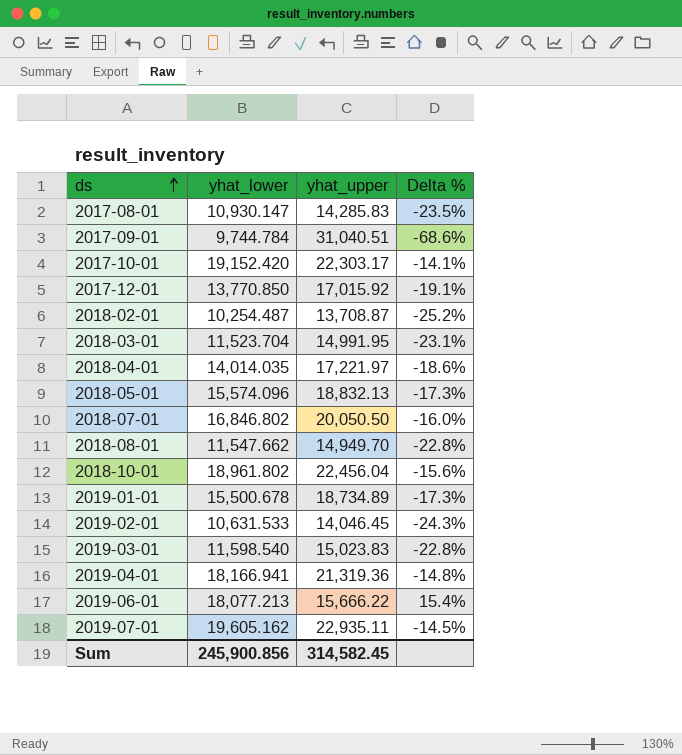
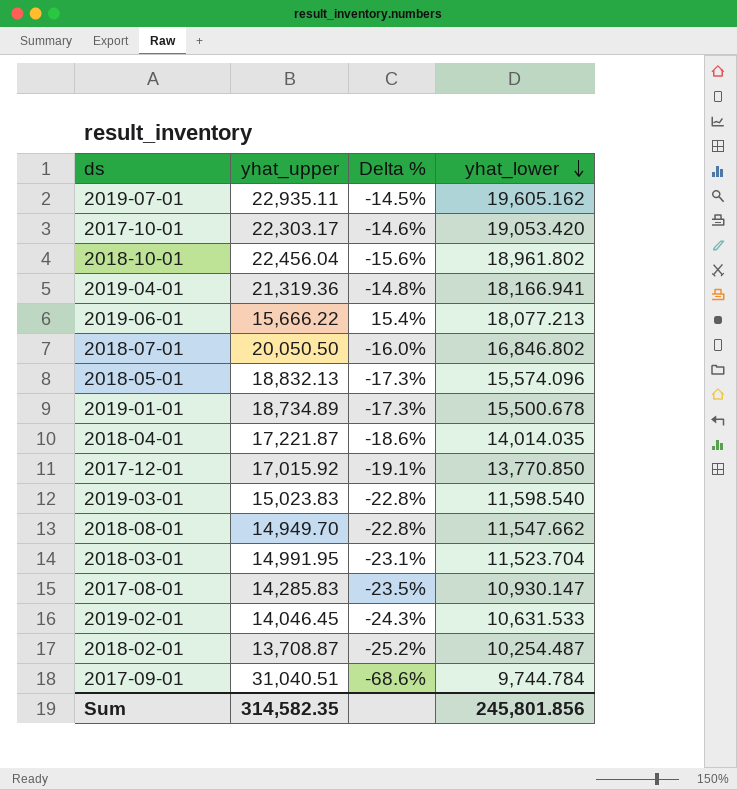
row order: ds ascending -> yhat_lower descending
column yhat_lower | position: 2 -> 4
2017-10-01 | Delta %: -14.1% -> -14.6%
2017-10-01 | yhat_lower: 19,152.420 -> 19,053.420
2018-04-01 | yhat_upper: 17,221.97 -> 17,221.87
Sum | yhat_upper: 314,582.45 -> 314,582.35
Sum | yhat_lower: 245,900.856 -> 245,801.856

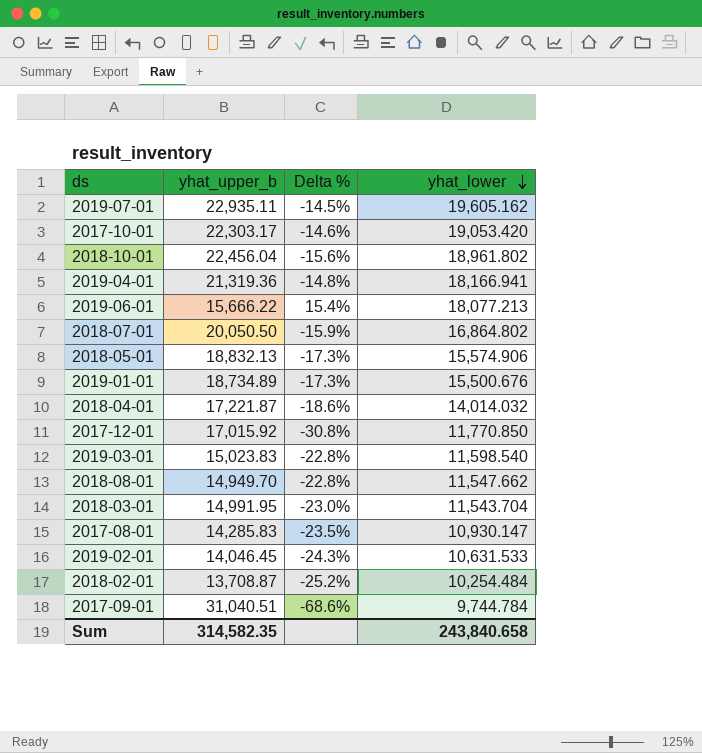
column name: yhat_upper -> yhat_upper_b
2018-07-01 | Delta %: -16.0% -> -15.9%
2018-07-01 | yhat_lower: 16,846.802 -> 16,864.802
2018-05-01 | yhat_lower: 15,574.096 -> 15,574.906
2019-01-01 | yhat_lower: 15,500.678 -> 15,500.676
2018-04-01 | yhat_lower: 14,014.035 -> 14,014.032
2017-12-01 | Delta %: -19.1% -> -30.8%
2017-12-01 | yhat_lower: 13,770.850 -> 11,770.850
2018-03-01 | Delta %: -23.1% -> -23.0%
2018-03-01 | yhat_lower: 11,523.704 -> 11,543.704
2018-02-01 | yhat_lower: 10,254.487 -> 10,254.484
Sum | yhat_lower: 245,801.856 -> 243,840.658

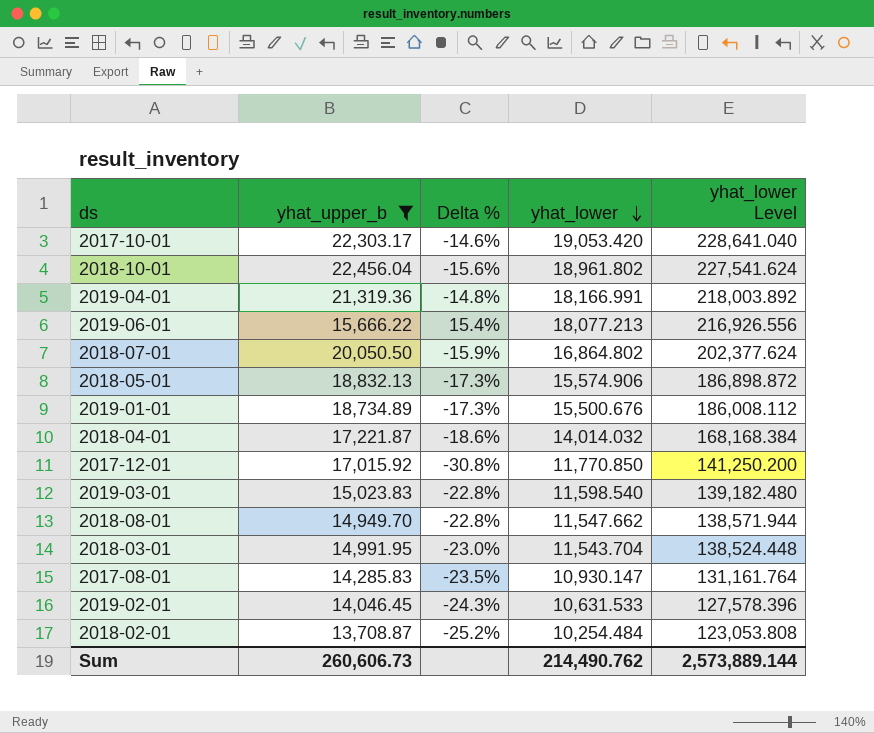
filter: none -> yhat_upper_b <= 22,456.04
column yhat_lower Level | formula: none -> [yhat_lower] * 12
2019-04-01 | yhat_lower: 18,166.941 -> 18,166.991
Sum | yhat_upper_b: 314,582.35 -> 260,606.73
Sum | yhat_lower: 243,840.658 -> 214,490.762

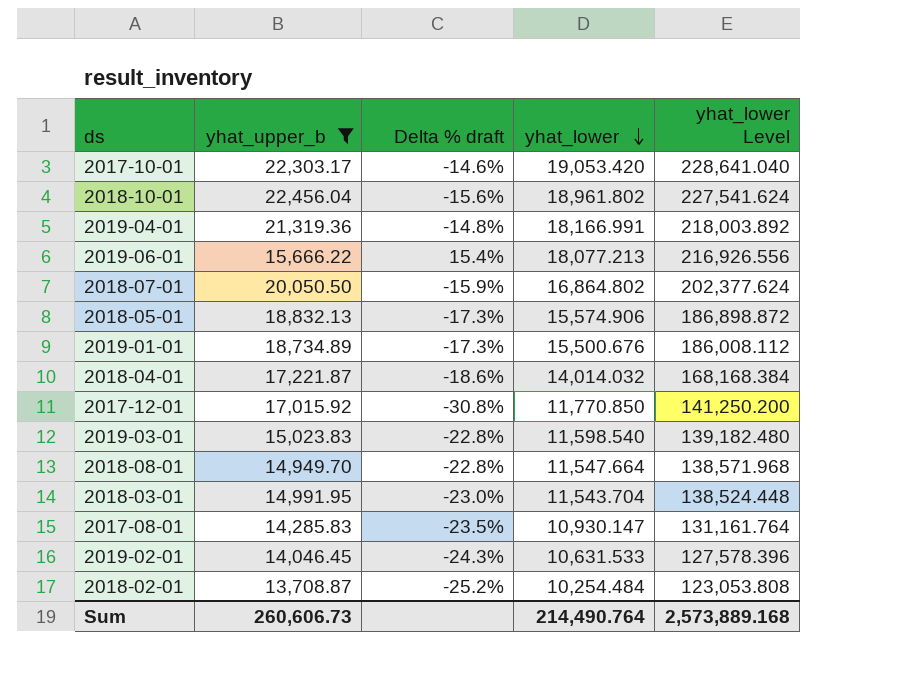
column name: Delta % -> Delta % draft
2018-08-01 | yhat_lower: 11,547.662 -> 11,547.664
2018-08-01 | yhat_lower Level: 138,571.944 -> 138,571.968
Sum | yhat_lower: 214,490.762 -> 214,490.764
Sum | yhat_lower Level: 2,573,889.144 -> 2,573,889.168

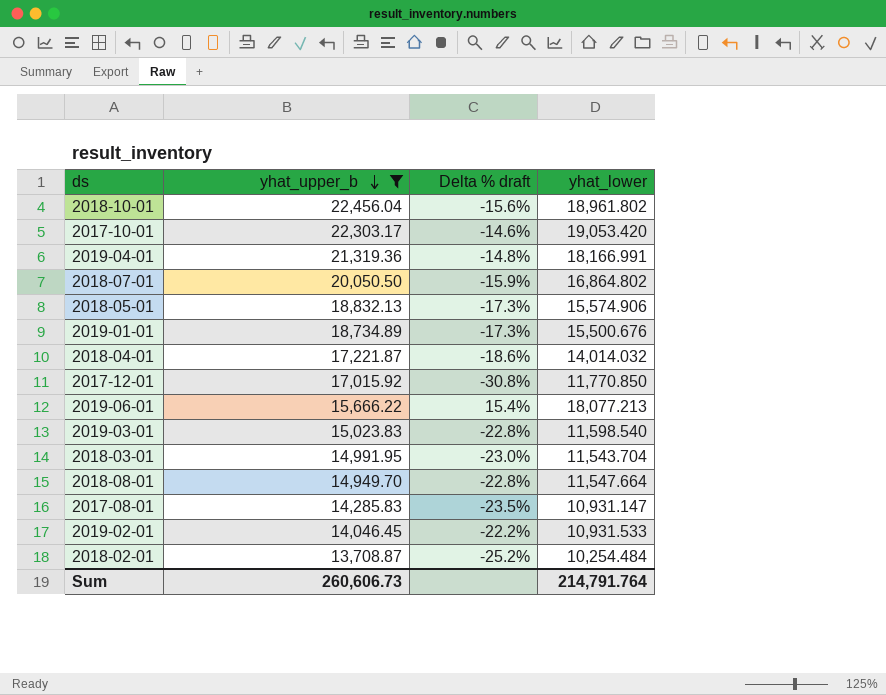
row order: yhat_lower descending -> yhat_upper_b descending
column yhat_lower Level | formula: [yhat_lower] * 12 -> none
2017-08-01 | yhat_lower: 10,930.147 -> 10,931.147
2019-02-01 | Delta % draft: -24.3% -> -22.2%
2019-02-01 | yhat_lower: 10,631.533 -> 10,931.533
Sum | yhat_lower: 214,490.764 -> 214,791.764

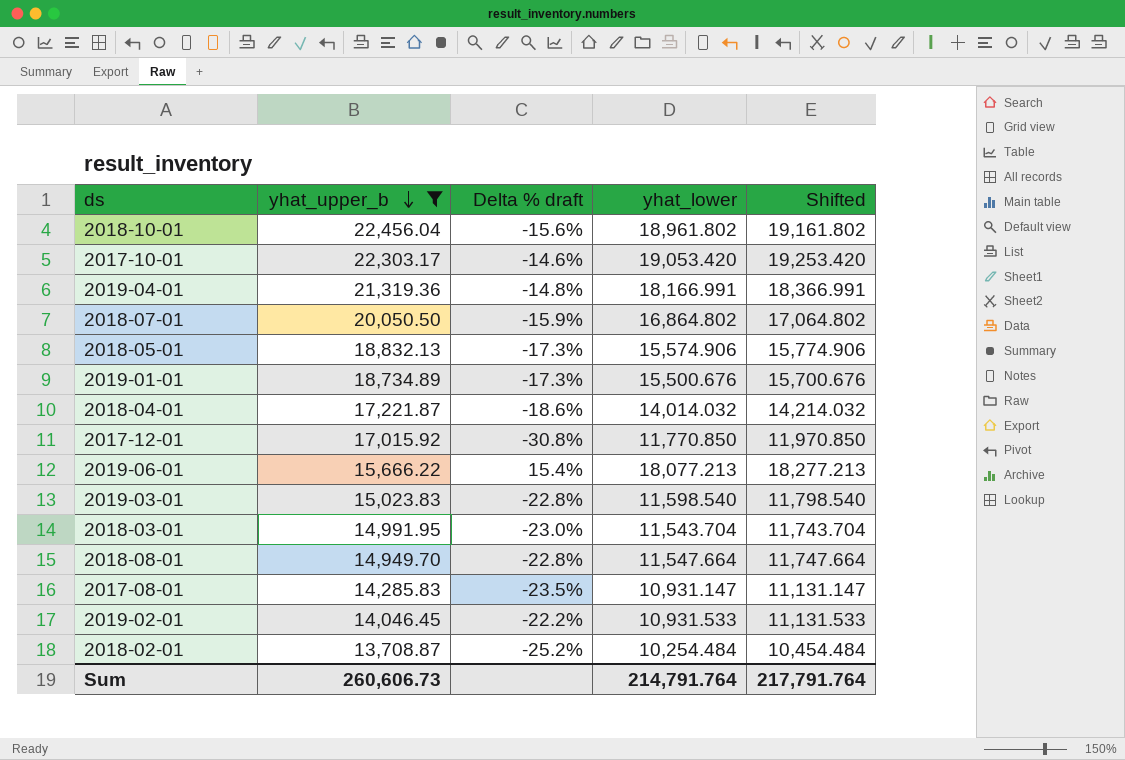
column Shifted | formula: none -> [yhat_lower] + 200

